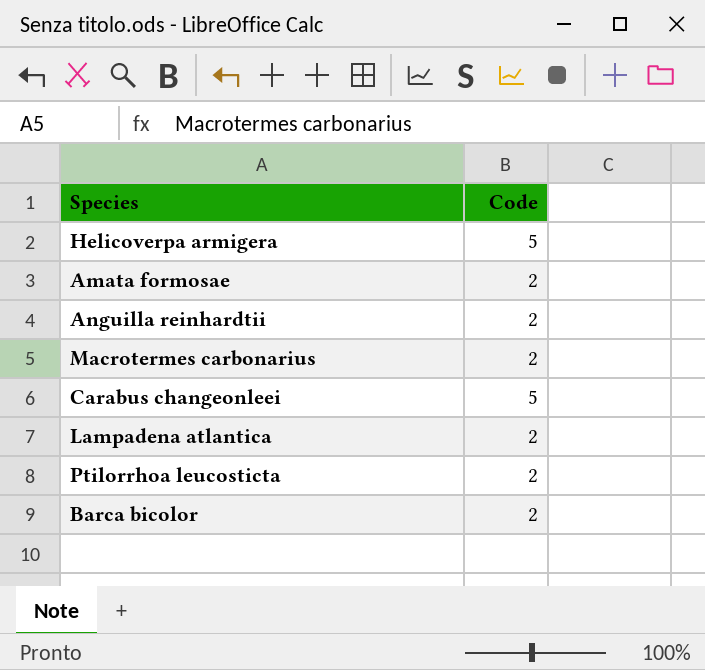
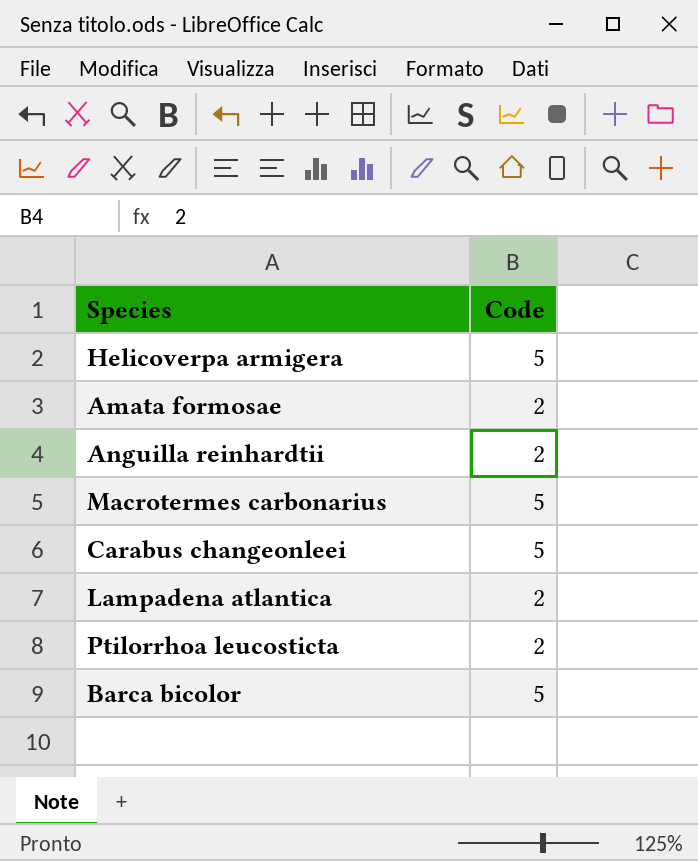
Macrotermes carbonarius | Code: 2 -> 5
Barca bicolor | Code: 2 -> 5

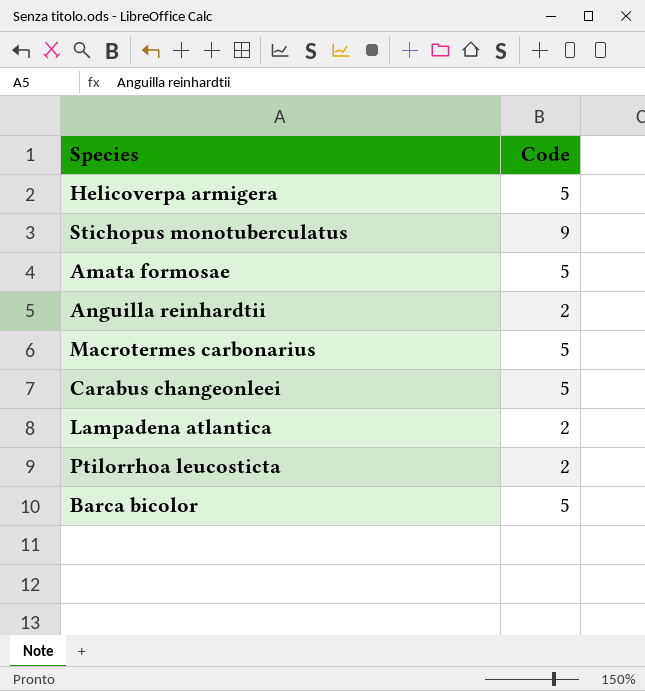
row Stichopus monotuberculatus: none -> 9
Amata formosae | Code: 2 -> 5

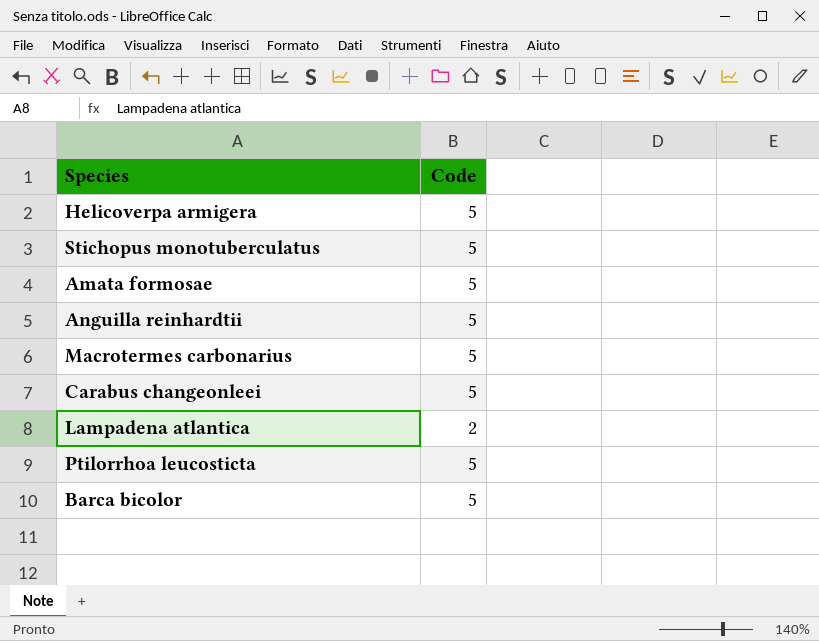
Stichopus monotuberculatus | Code: 9 -> 5
Anguilla reinhardtii | Code: 2 -> 5
Ptilorrhoa leucosticta | Code: 2 -> 5

